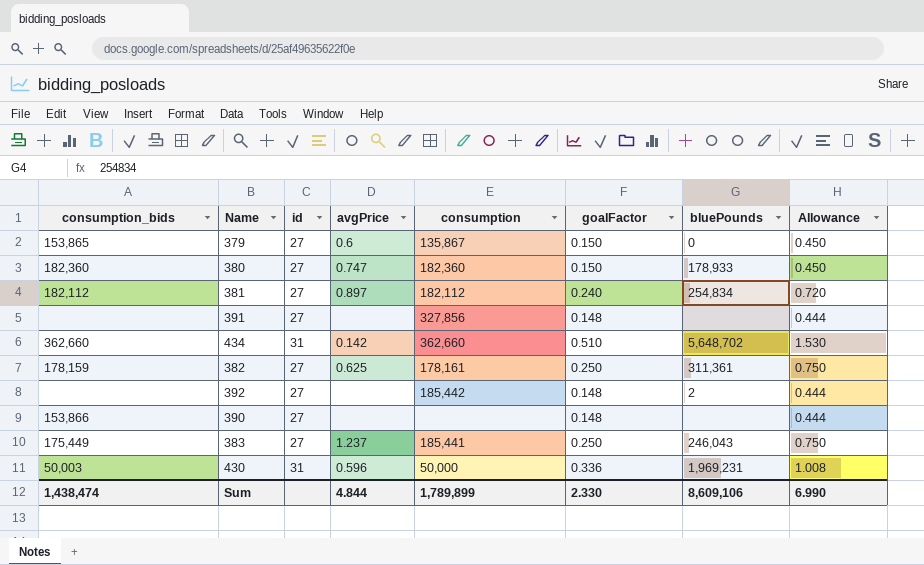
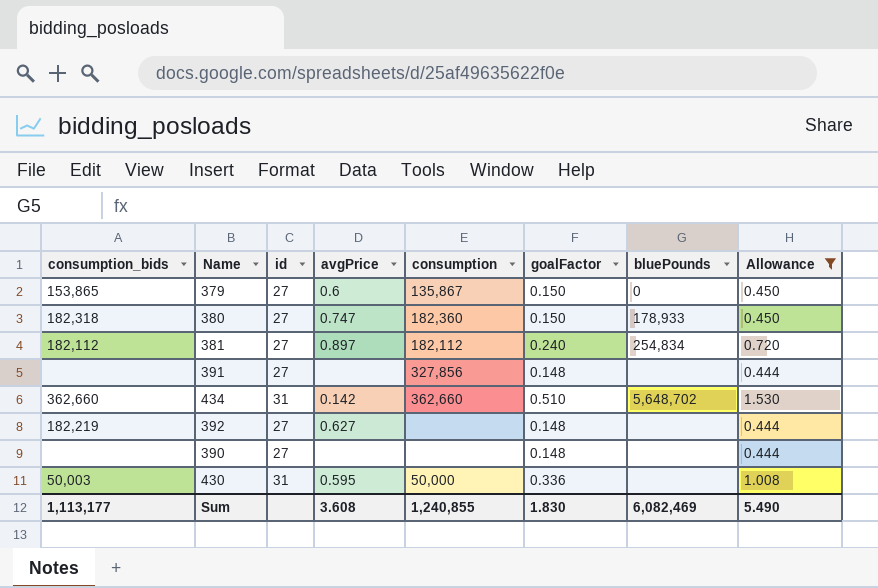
filter: none -> Allowance != 0.750
380 | consumption_bids: 182,360 -> 182,318
392 | consumption_bids: none -> 182,219
392 | avgPrice: none -> 0.627
392 | consumption: 185,442 -> none
392 | bluePounds: 2 -> none
390 | consumption_bids: 153,866 -> none
430 | avgPrice: 0.596 -> 0.595
430 | bluePounds: 1,969,231 -> none
Sum | consumption_bids: 1,438,474 -> 1,113,177
Sum | avgPrice: 4.844 -> 3.608
Sum | consumption: 1,789,899 -> 1,240,855
Sum | goalFactor: 2.330 -> 1.830
Sum | bluePounds: 8,609,106 -> 6,082,469
Sum | Allowance: 6.990 -> 5.490

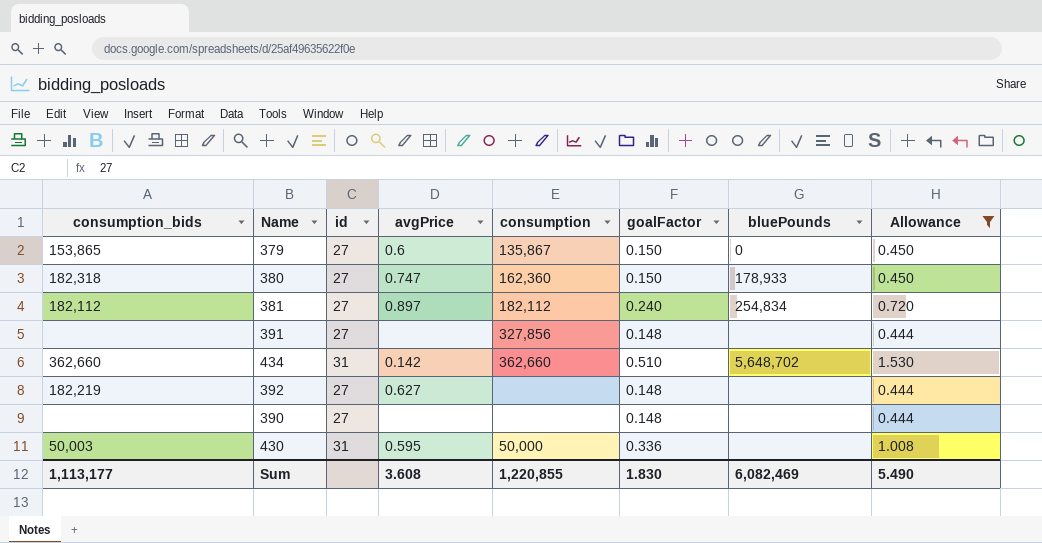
380 | consumption: 182,360 -> 162,360
Sum | consumption: 1,240,855 -> 1,220,855

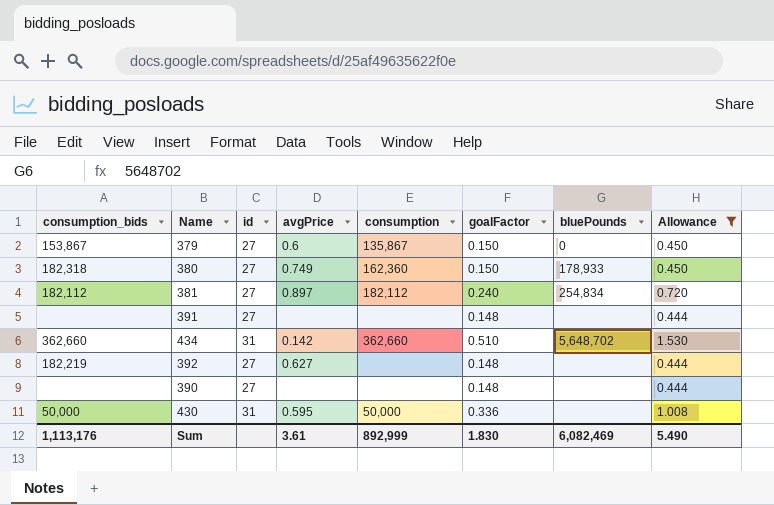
379 | consumption_bids: 153,865 -> 153,867
380 | avgPrice: 0.747 -> 0.749
391 | consumption: 327,856 -> none
430 | consumption_bids: 50,003 -> 50,000
Sum | consumption_bids: 1,113,177 -> 1,113,176
Sum | avgPrice: 3.608 -> 3.61
Sum | consumption: 1,220,855 -> 892,999

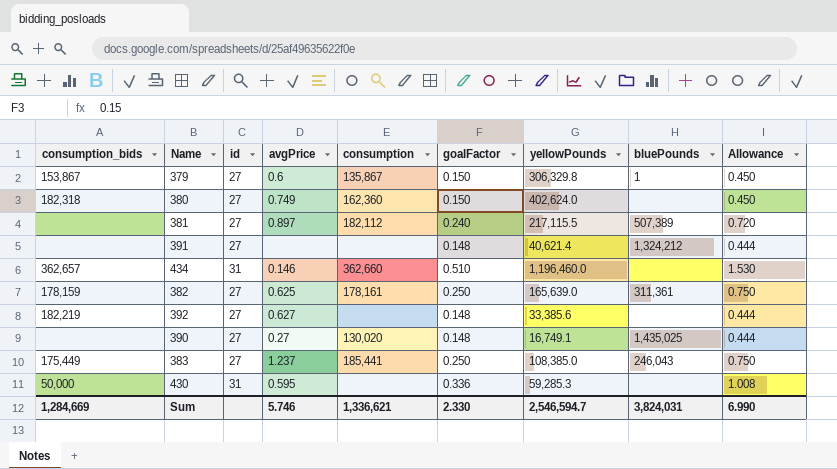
filter: Allowance != 0.750 -> none
column yellowPounds | position: none -> 7
379 | bluePounds: 0 -> 1
380 | bluePounds: 178,933 -> none
381 | consumption_bids: 182,112 -> none
381 | bluePounds: 254,834 -> 507,389
391 | bluePounds: none -> 1,324,212
434 | consumption_bids: 362,660 -> 362,657
434 | avgPrice: 0.142 -> 0.146
434 | bluePounds: 5,648,702 -> none
390 | avgPrice: none -> 0.27
390 | consumption: none -> 130,020
390 | bluePounds: none -> 1,435,025
430 | consumption: 50,000 -> none
Sum | consumption_bids: 1,113,176 -> 1,284,669
Sum | avgPrice: 3.61 -> 5.746
Sum | consumption: 892,999 -> 1,336,621
Sum | goalFactor: 1.830 -> 2.330
Sum | bluePounds: 6,082,469 -> 3,824,031
Sum | Allowance: 5.490 -> 6.990

